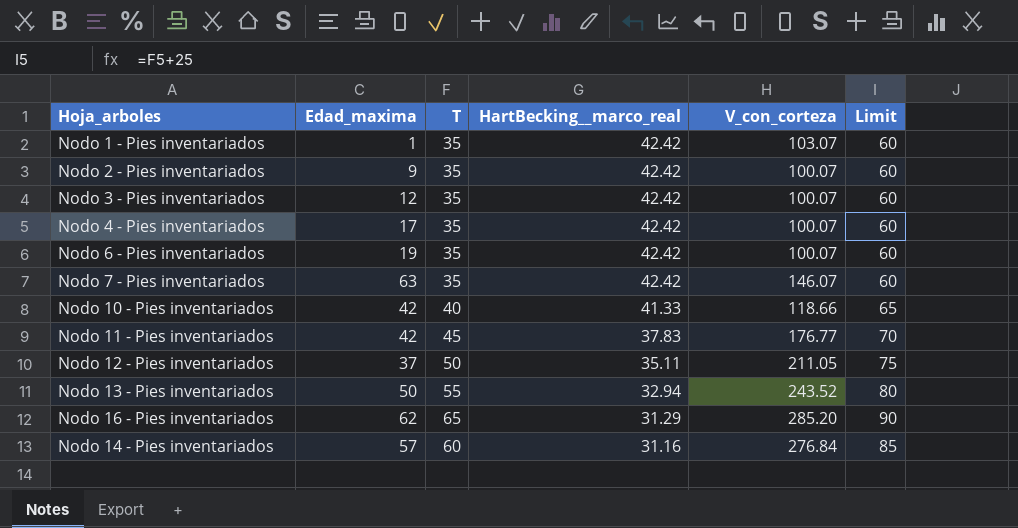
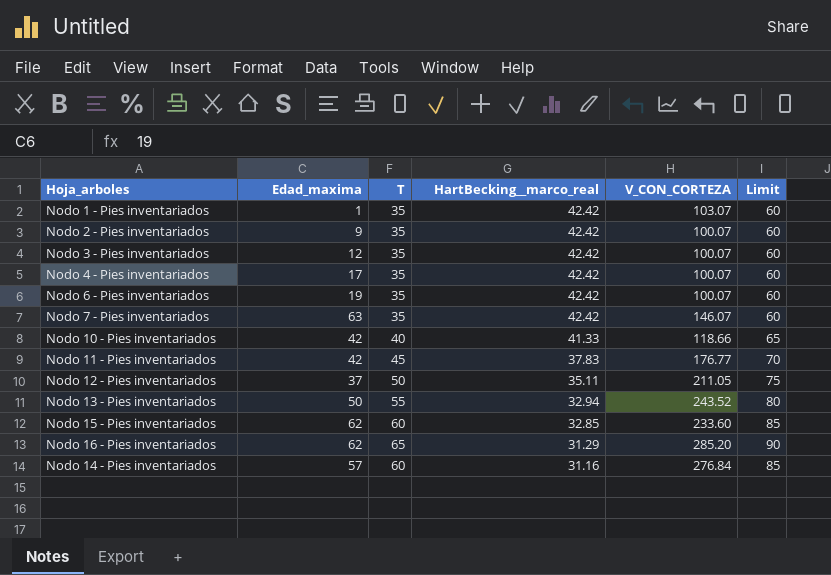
column name: V_con_corteza -> V_CON_CORTEZA
row Nodo 15 - Pies inventariados: none -> 62 | 60 | 32.85 | 233.60 | 85

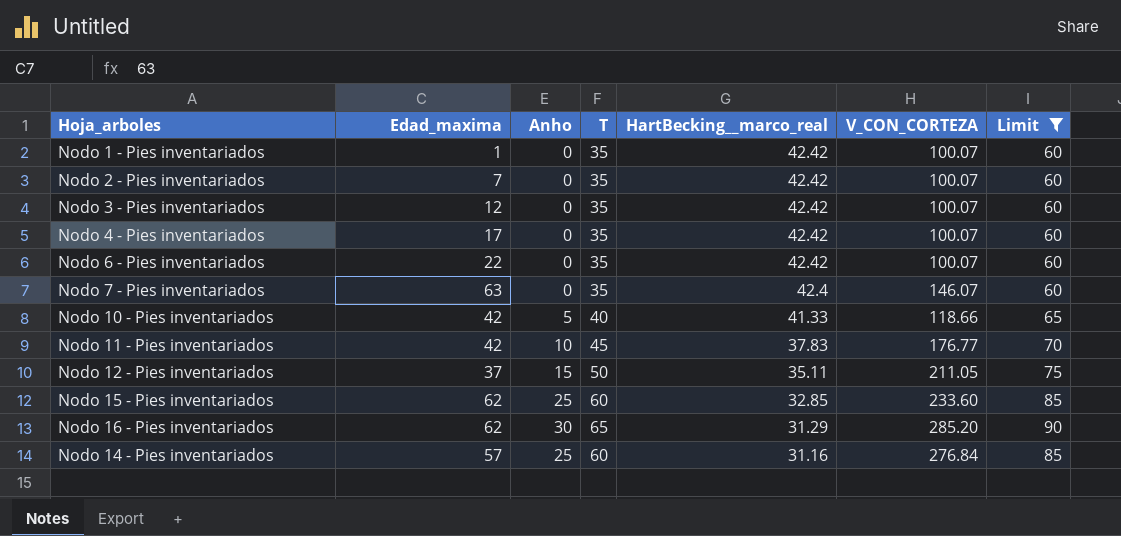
filter: none -> Limit != 80
column Anho | position: none -> 3
Nodo 1 - Pies inventariados | V_CON_CORTEZA: 103.07 -> 100.07
Nodo 2 - Pies inventariados | Edad_maxima: 9 -> 7
Nodo 6 - Pies inventariados | Edad_maxima: 19 -> 22
Nodo 7 - Pies inventariados | HartBecking__marco_real: 42.42 -> 42.4

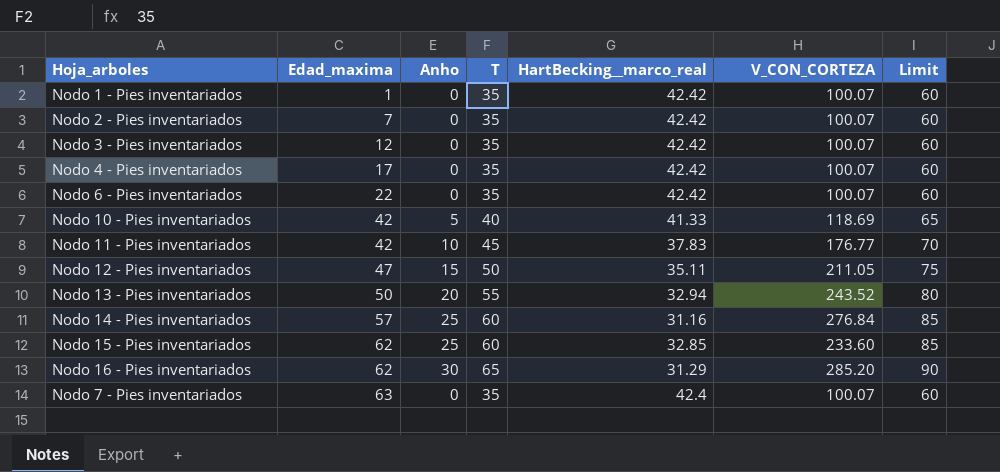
filter: Limit != 80 -> none
row order: HartBecking__marco_real descending -> Edad_maxima ascending
Nodo 10 - Pies inventariados | V_CON_CORTEZA: 118.66 -> 118.69
Nodo 12 - Pies inventariados | Edad_maxima: 37 -> 47
Nodo 7 - Pies inventariados | V_CON_CORTEZA: 146.07 -> 100.07

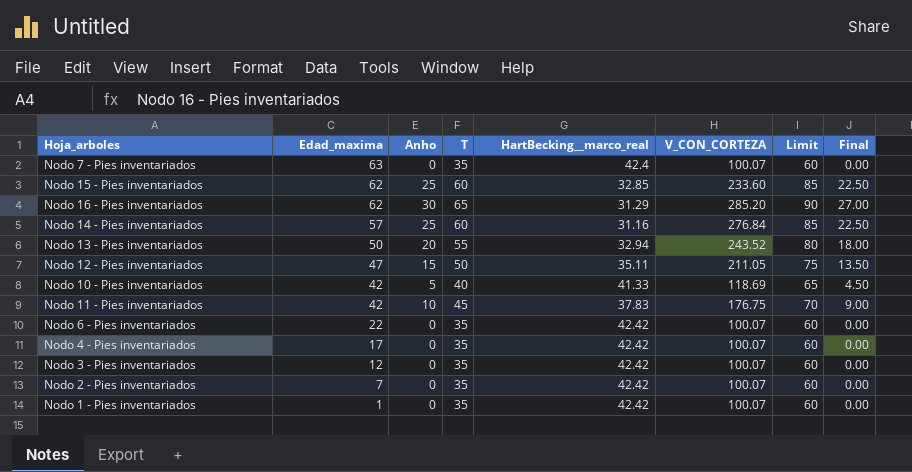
row order: Edad_maxima ascending -> Edad_maxima descending
column Final | formula: none -> [Anho] * 0.9
Nodo 11 - Pies inventariados | V_CON_CORTEZA: 176.77 -> 176.75

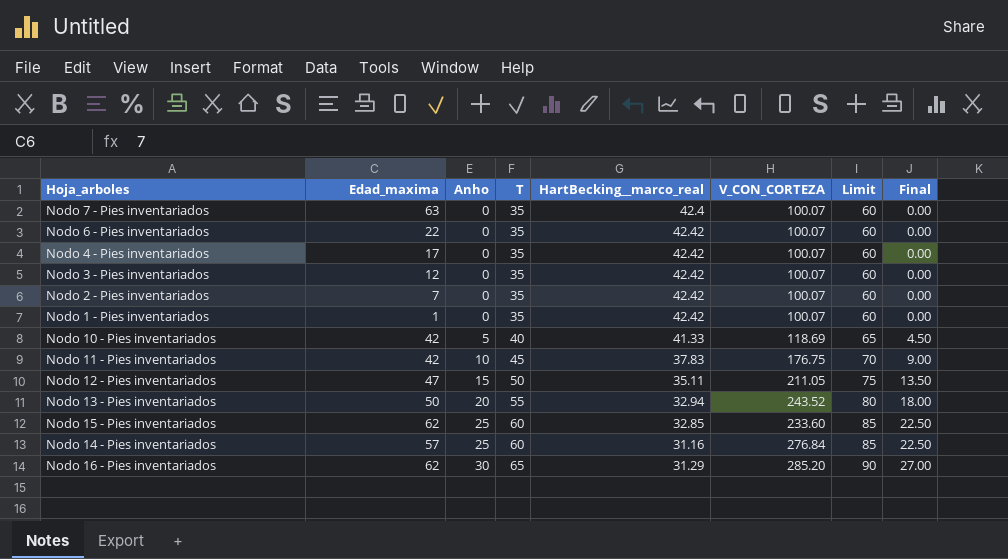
row order: Edad_maxima descending -> Anho ascending

